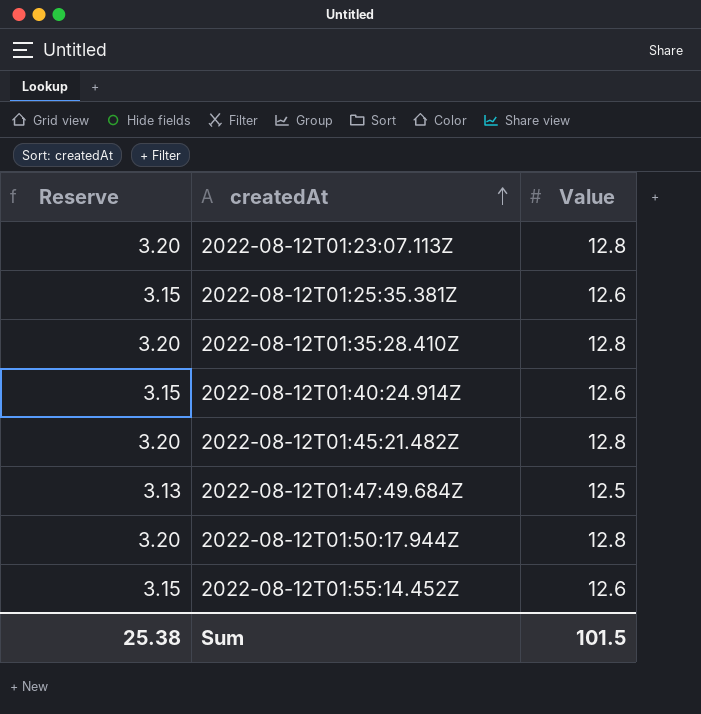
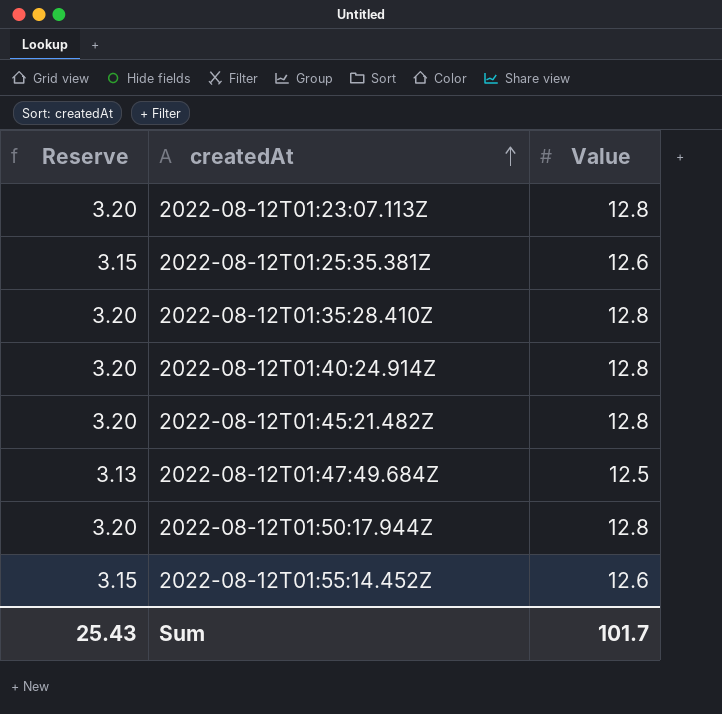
2022-08-12T01:40:24.914Z | Reserve: 3.15 -> 3.20
2022-08-12T01:40:24.914Z | Value: 12.6 -> 12.8
Sum | Reserve: 25.38 -> 25.43
Sum | Value: 101.5 -> 101.7

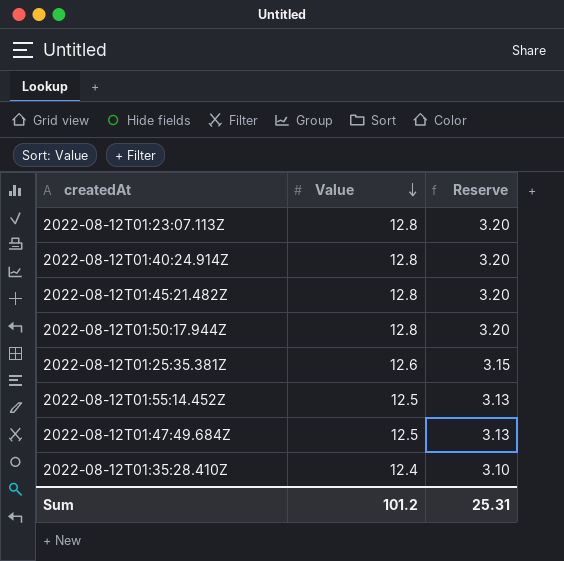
row order: createdAt ascending -> Value descending
column Reserve | position: 1 -> 3
2022-08-12T01:55:14.452Z | Value: 12.6 -> 12.5
2022-08-12T01:55:14.452Z | Reserve: 3.15 -> 3.13
2022-08-12T01:35:28.410Z | Value: 12.8 -> 12.4
2022-08-12T01:35:28.410Z | Reserve: 3.20 -> 3.10
Sum | Value: 101.7 -> 101.2
Sum | Reserve: 25.43 -> 25.31

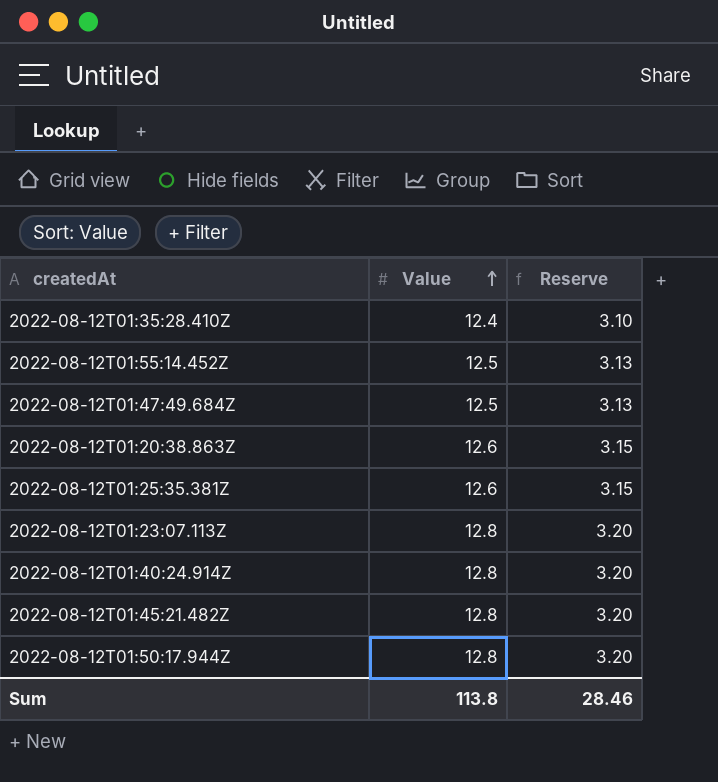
row order: Value descending -> Value ascending
row 2022-08-12T01:20:38.863Z: none -> 12.6 | 3.15
Sum | Value: 101.2 -> 113.8
Sum | Reserve: 25.31 -> 28.46

